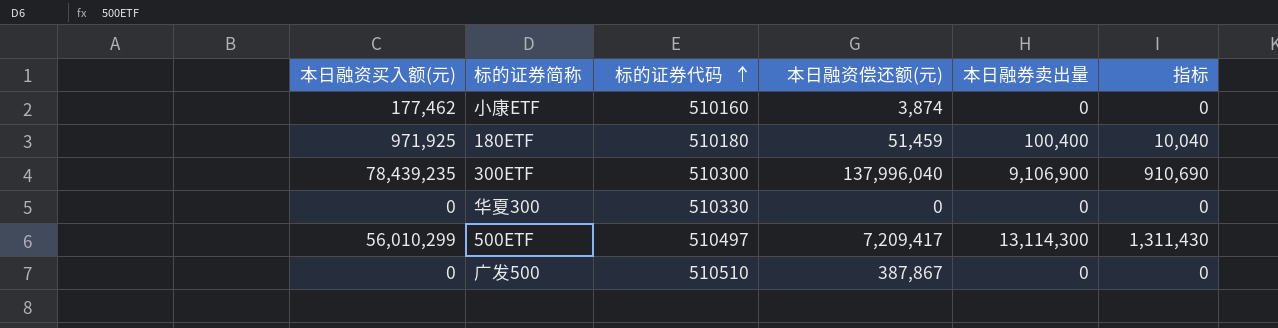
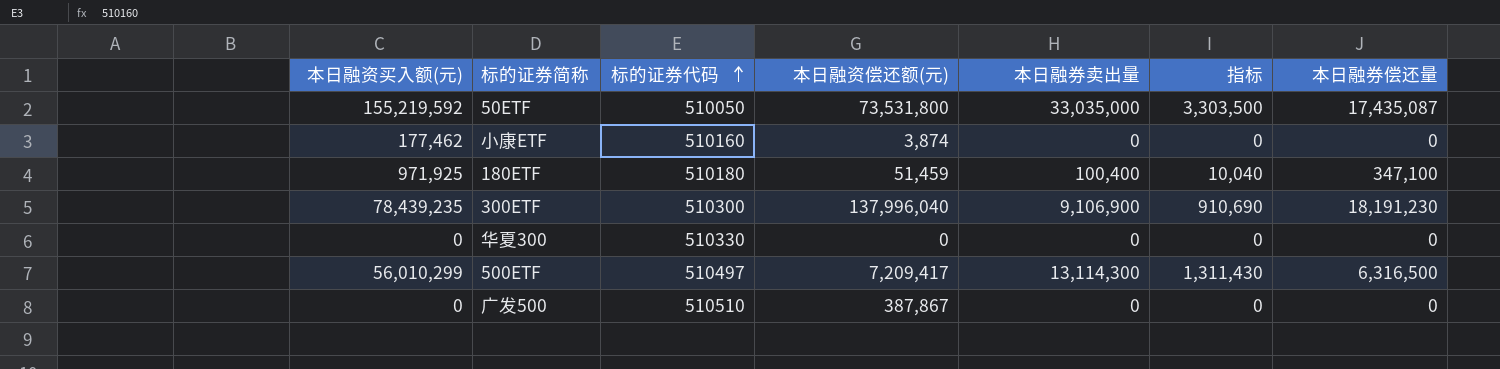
column 本日融券偿还量 | position: none -> 7
row 50ETF: none -> 155,219,592 | 510050 | 73,531,800 | 33,035,000 | 3,303,500 | 17,435,087

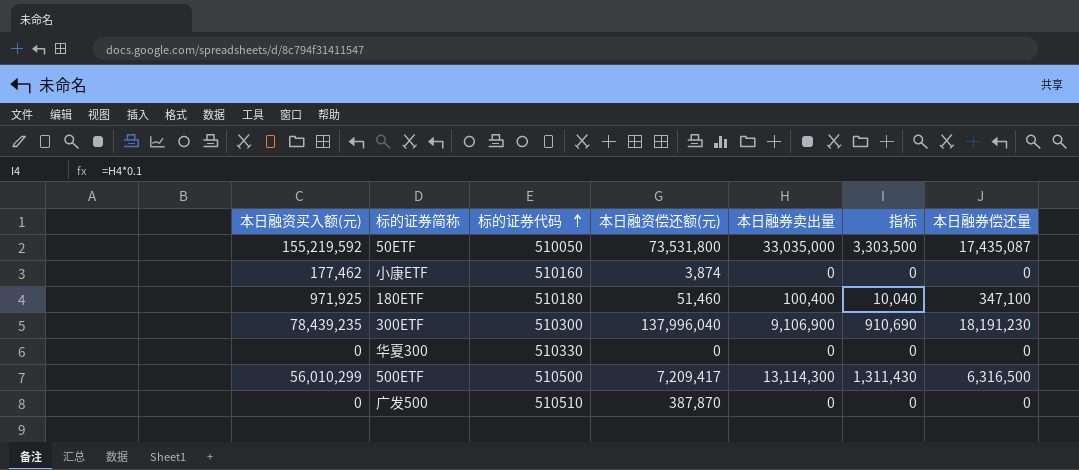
180ETF | 本日融资偿还额(元): 51,459 -> 51,460
500ETF | 标的证券代码: 510497 -> 510500
广发500 | 本日融资偿还额(元): 387,867 -> 387,870

